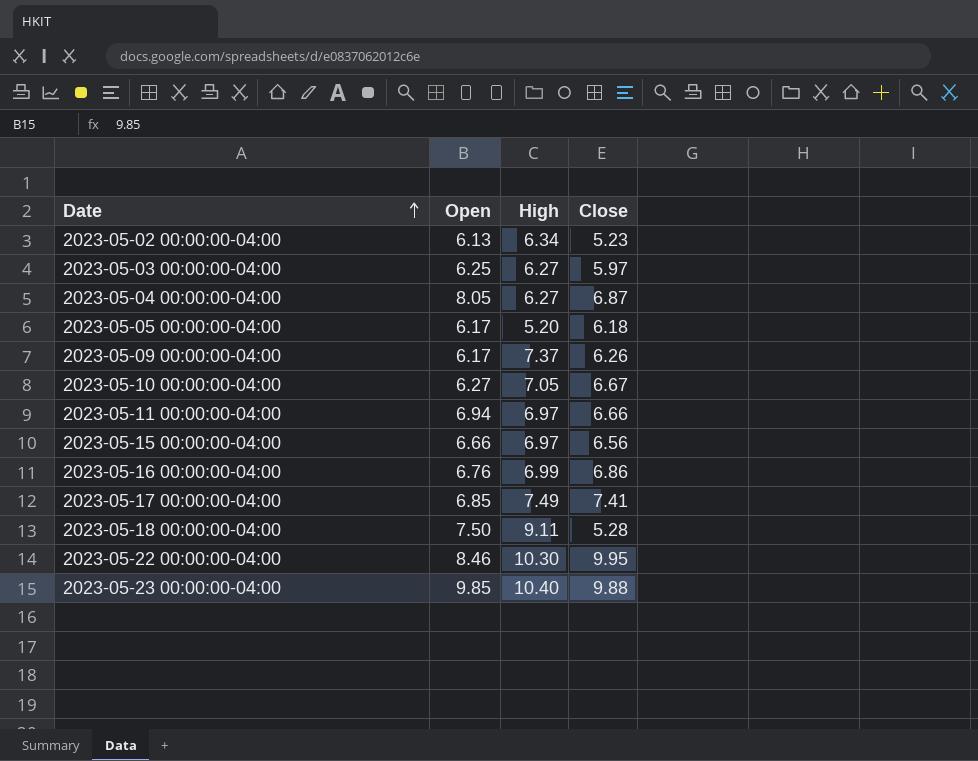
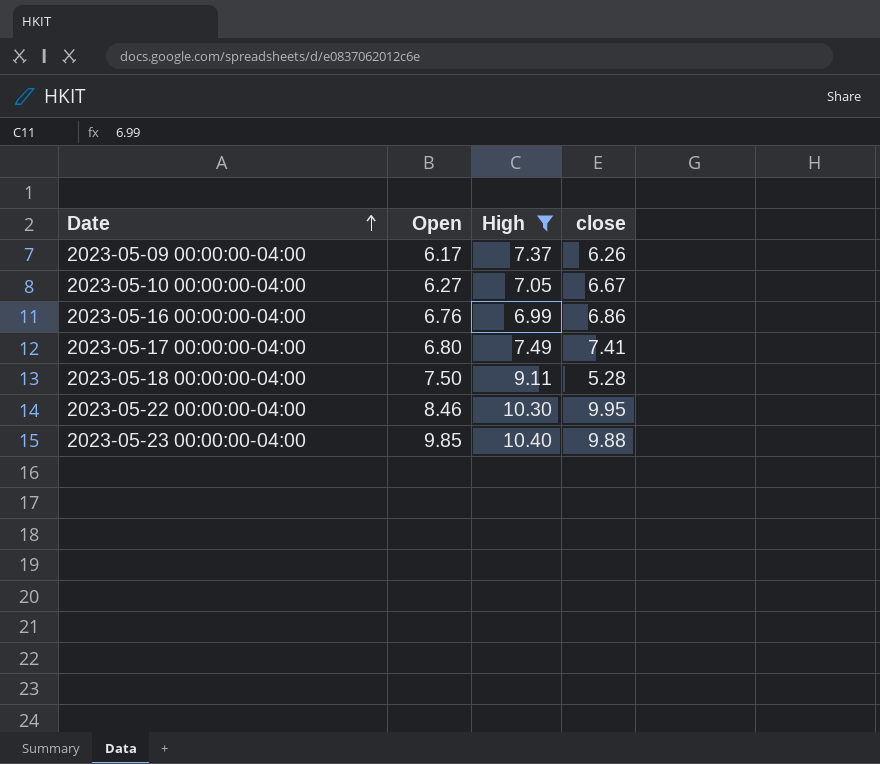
filter: none -> High >= 6.99
column name: Close -> close
2023-05-17 00:00:00-04:00 | Open: 6.85 -> 6.80

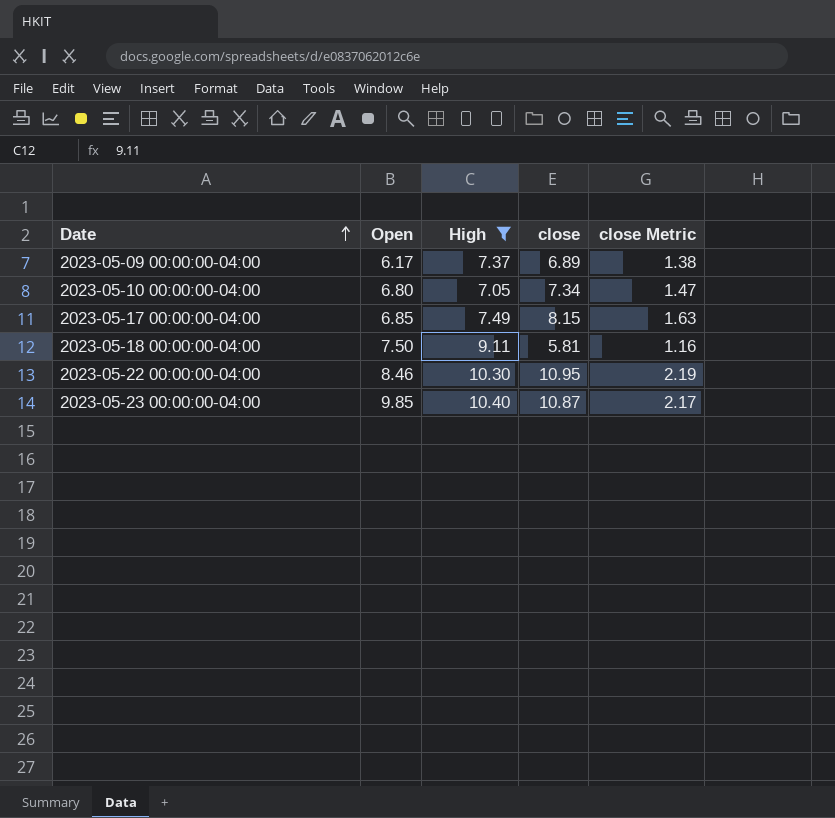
column close Metric | formula: none -> [close] * 0.2
row 2023-05-16 00:00:00-04:00: 6.76 | 6.99 | 6.86 -> none
2023-05-09 00:00:00-04:00 | close: 6.26 -> 6.89
2023-05-10 00:00:00-04:00 | Open: 6.27 -> 6.80
2023-05-10 00:00:00-04:00 | close: 6.67 -> 7.34
2023-05-17 00:00:00-04:00 | Open: 6.80 -> 6.85
2023-05-17 00:00:00-04:00 | close: 7.41 -> 8.15
2023-05-18 00:00:00-04:00 | close: 5.28 -> 5.81
2023-05-22 00:00:00-04:00 | close: 9.95 -> 10.95
2023-05-23 00:00:00-04:00 | close: 9.88 -> 10.87

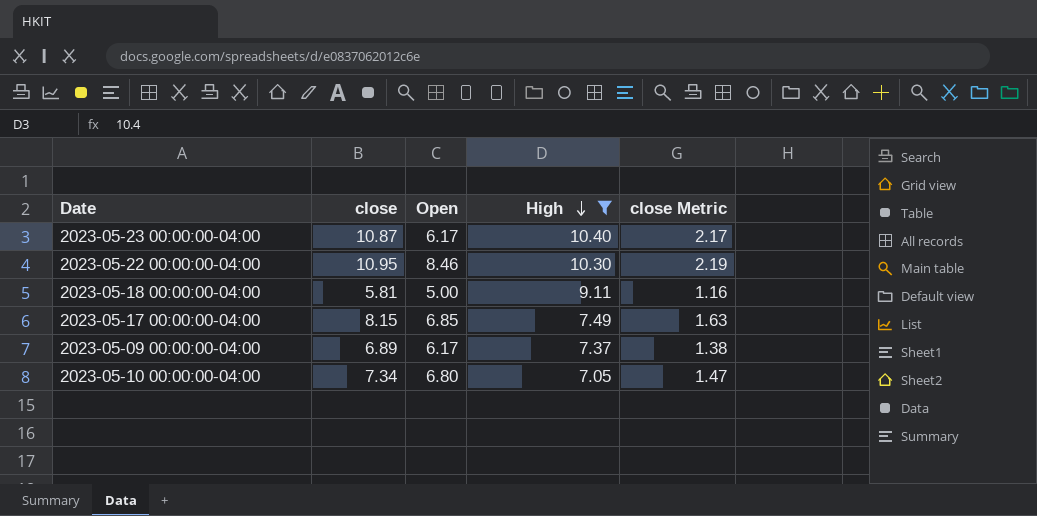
row order: Date ascending -> High descending
column close | position: 4 -> 2
2023-05-23 00:00:00-04:00 | Open: 9.85 -> 6.17
2023-05-18 00:00:00-04:00 | Open: 7.50 -> 5.00

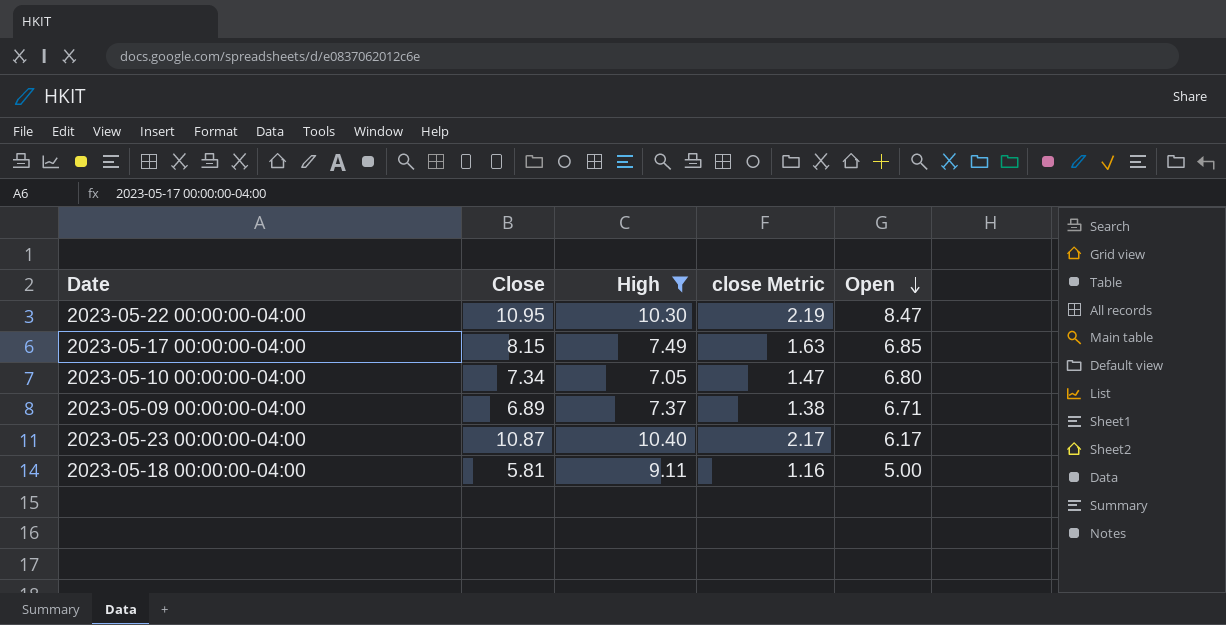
row order: High descending -> Open descending
column name: close -> Close
column Open | position: 3 -> 5
2023-05-22 00:00:00-04:00 | Open: 8.46 -> 8.47
2023-05-09 00:00:00-04:00 | Open: 6.17 -> 6.71

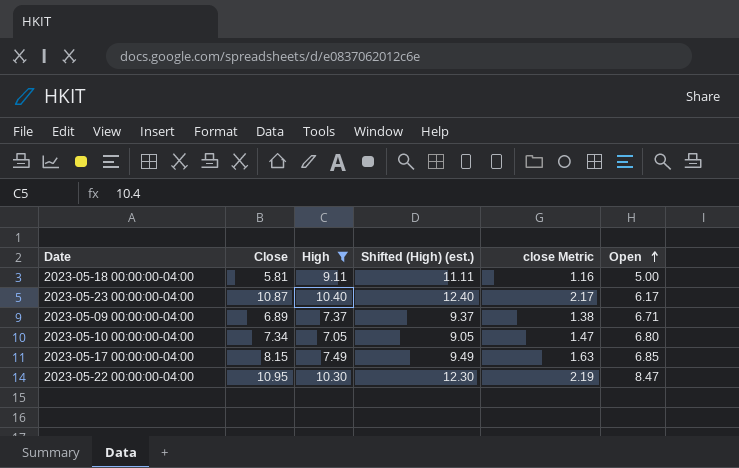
row order: Open descending -> Open ascending
column Shifted (High) (est.) | formula: none -> [High] + 2

